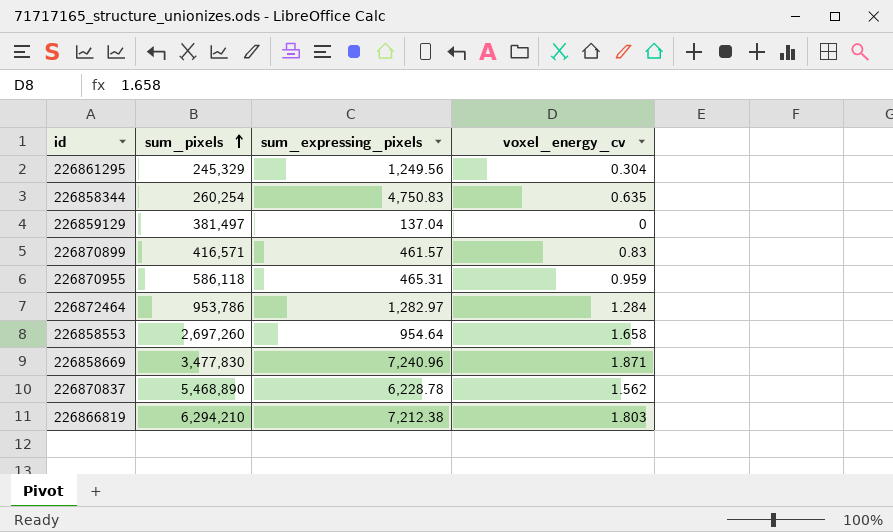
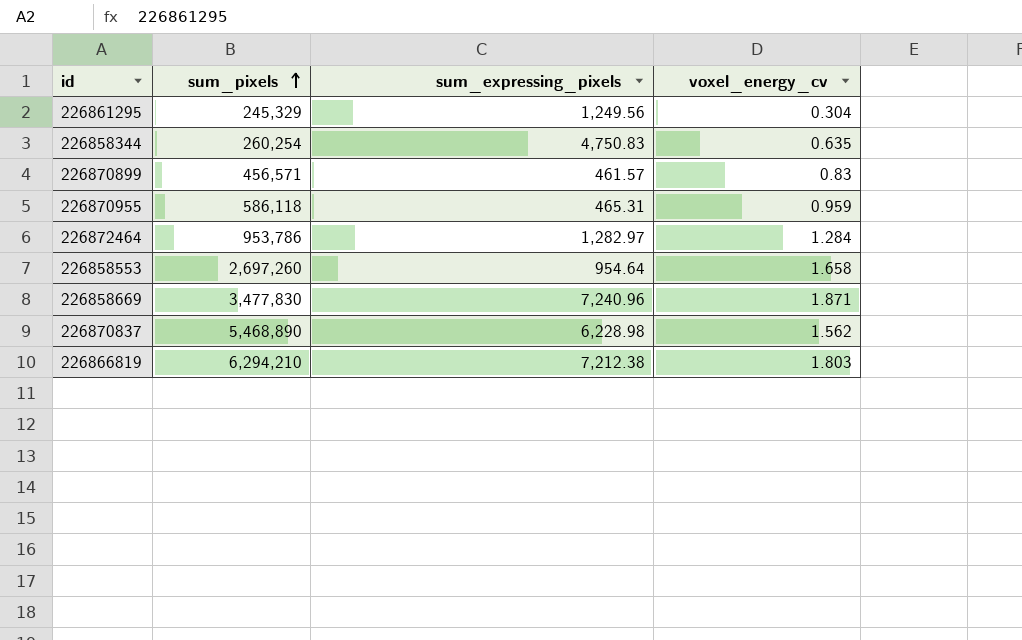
row 226859129: 381,497 | 137.04 | 0 -> none
226870899 | sum_pixels: 416,571 -> 456,571
226870837 | sum_expressing_pixels: 6,228.78 -> 6,228.98

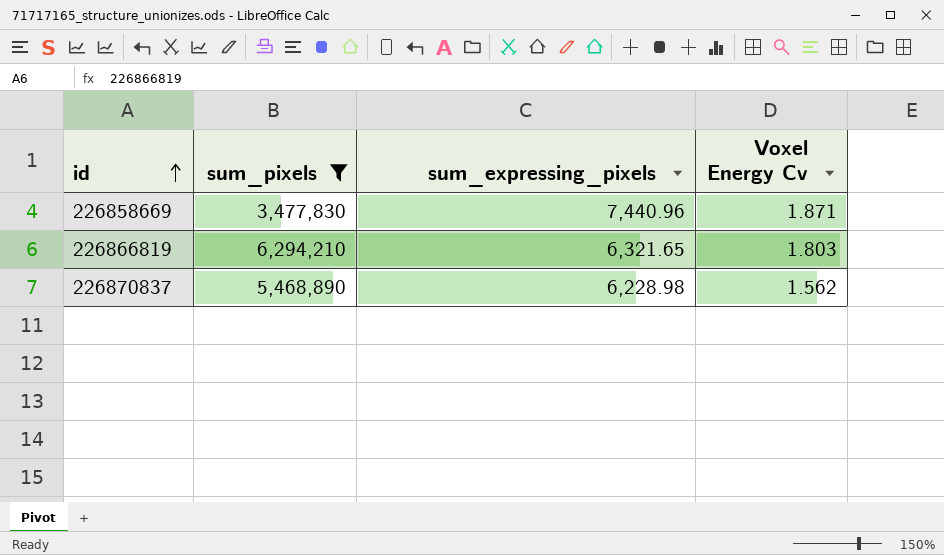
filter: none -> sum_pixels >= 3,477,830
row order: sum_pixels ascending -> id ascending
column name: voxel_energy_cv -> Voxel Energy Cv
226858669 | sum_expressing_pixels: 7,240.96 -> 7,440.96
226866819 | sum_expressing_pixels: 7,212.38 -> 6,321.65

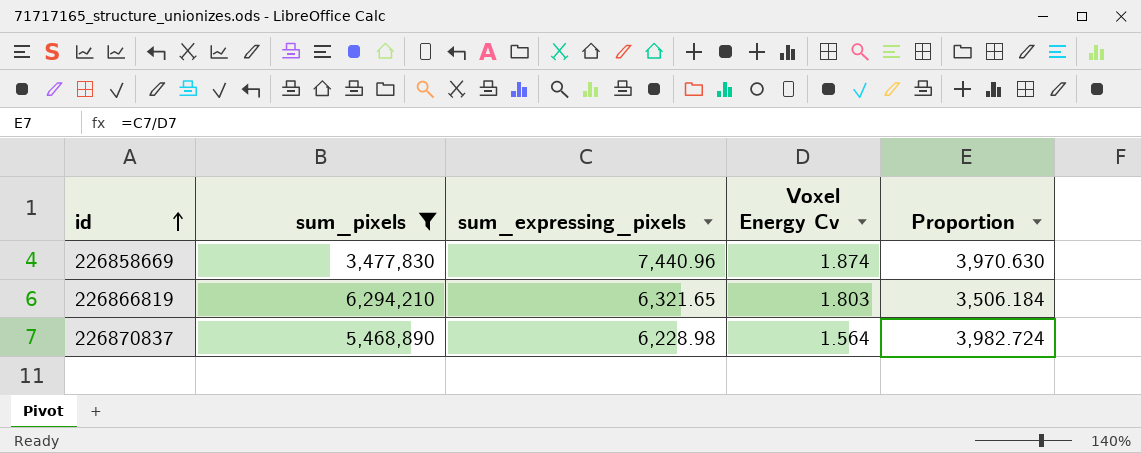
column Proportion | formula: none -> [sum_expressing_pixels] / [Voxel Energy Cv]
226858669 | Voxel Energy Cv: 1.871 -> 1.874
226870837 | Voxel Energy Cv: 1.562 -> 1.564

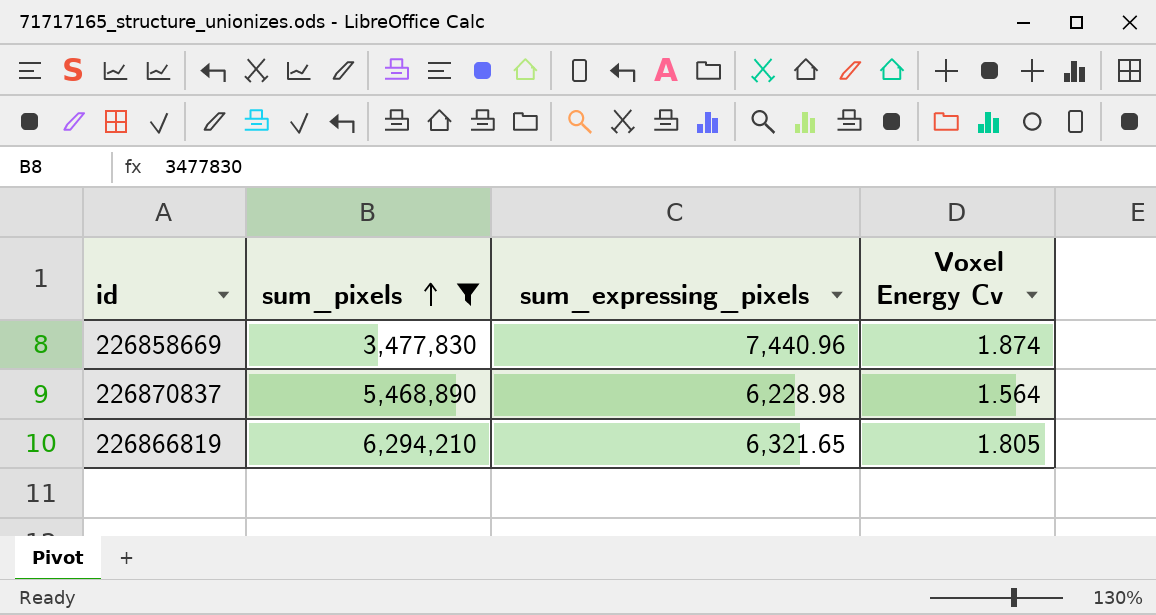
row order: id ascending -> sum_pixels ascending
column Proportion | formula: [sum_expressing_pixels] / [Voxel Energy Cv] -> none
226866819 | Voxel Energy Cv: 1.803 -> 1.805

